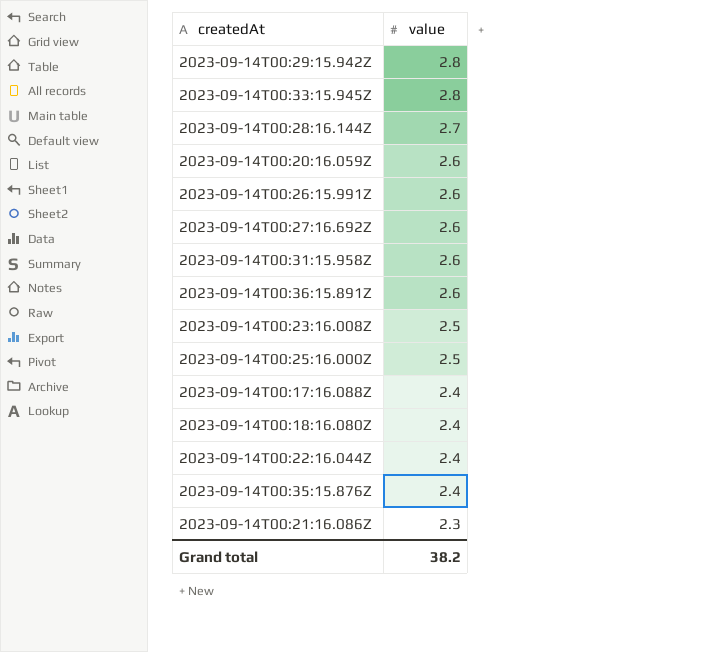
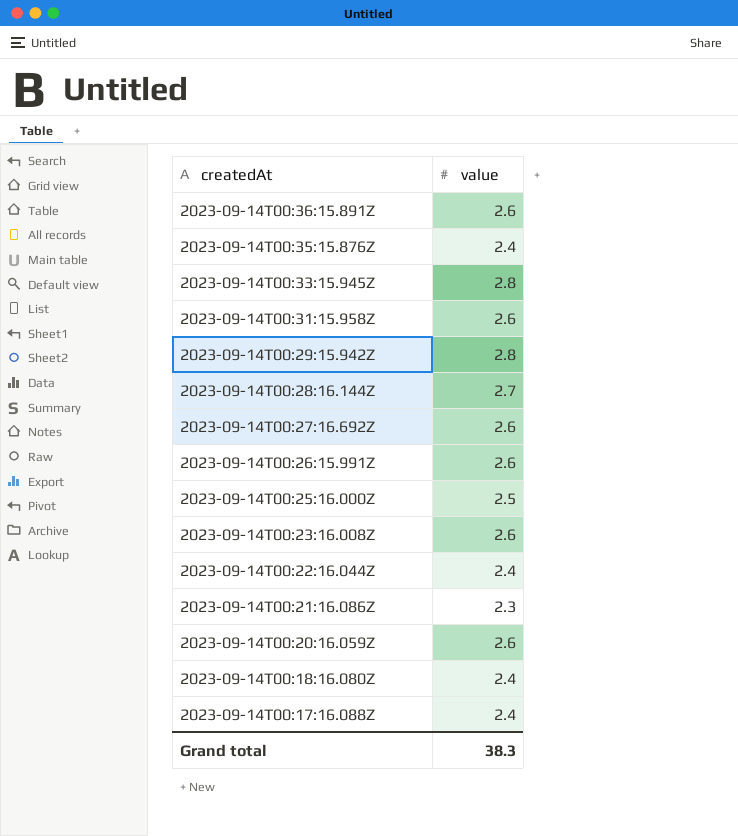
row order: value descending -> createdAt descending
2023-09-14T00:23:16.008Z | value: 2.5 -> 2.6
Grand total | value: 38.2 -> 38.3

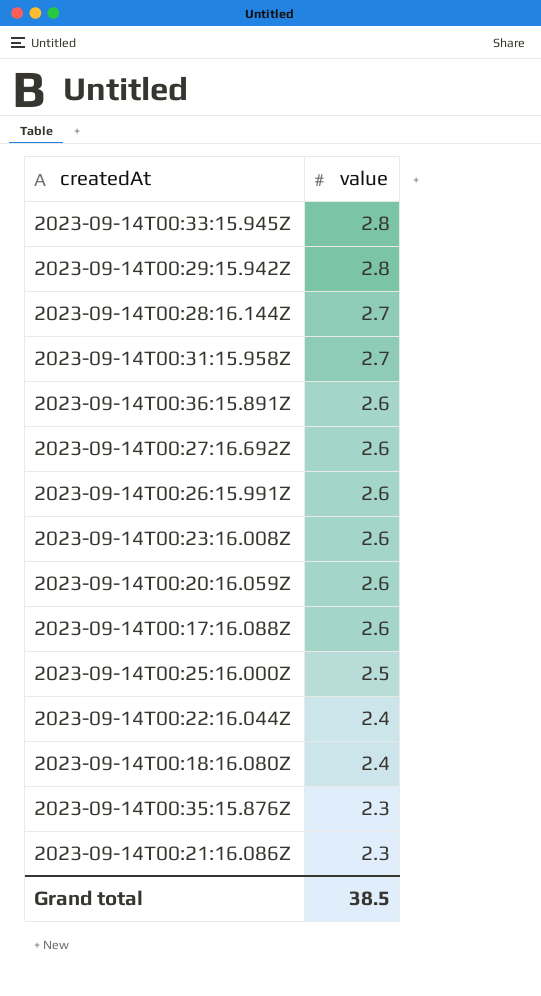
row order: createdAt descending -> value descending
2023-09-14T00:31:15.958Z | value: 2.6 -> 2.7
2023-09-14T00:17:16.088Z | value: 2.4 -> 2.6
2023-09-14T00:35:15.876Z | value: 2.4 -> 2.3
Grand total | value: 38.3 -> 38.5

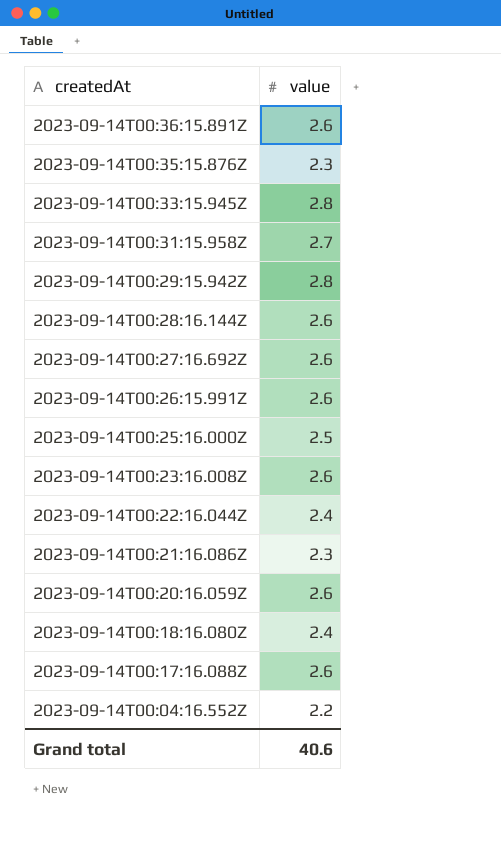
row order: value descending -> createdAt descending
2023-09-14T00:28:16.144Z | value: 2.7 -> 2.6
row 2023-09-14T00:04:16.552Z: none -> 2.2
Grand total | value: 38.5 -> 40.6

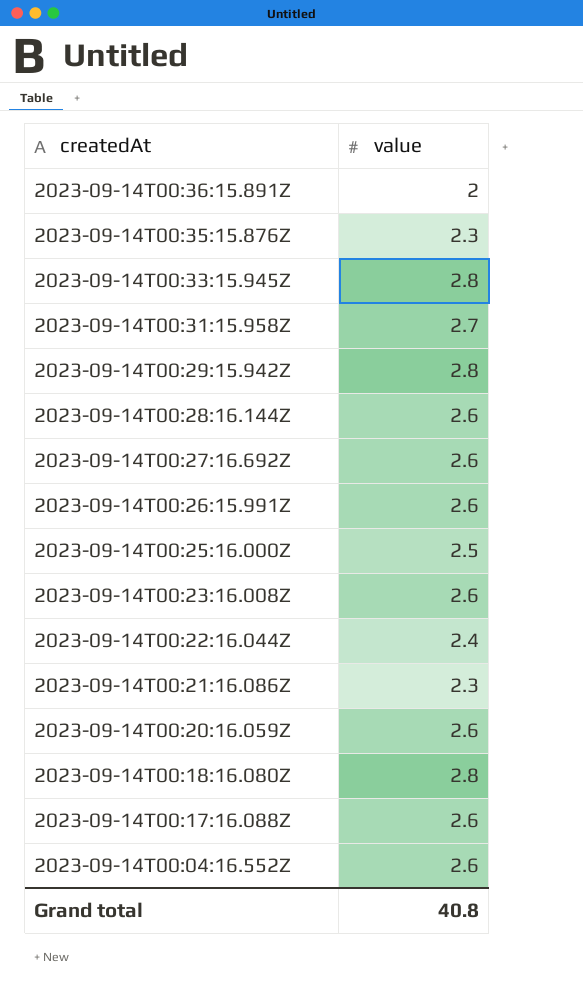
2023-09-14T00:36:15.891Z | value: 2.6 -> 2
2023-09-14T00:18:16.080Z | value: 2.4 -> 2.8
2023-09-14T00:04:16.552Z | value: 2.2 -> 2.6
Grand total | value: 40.6 -> 40.8

